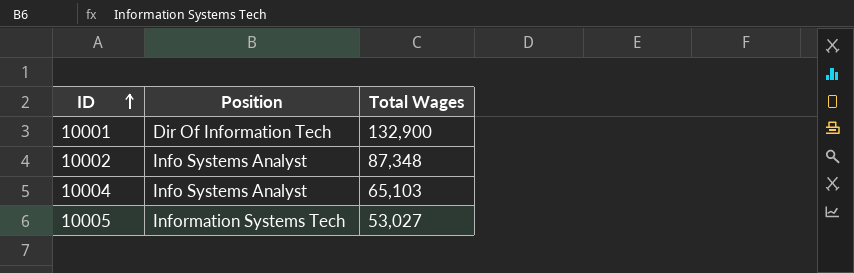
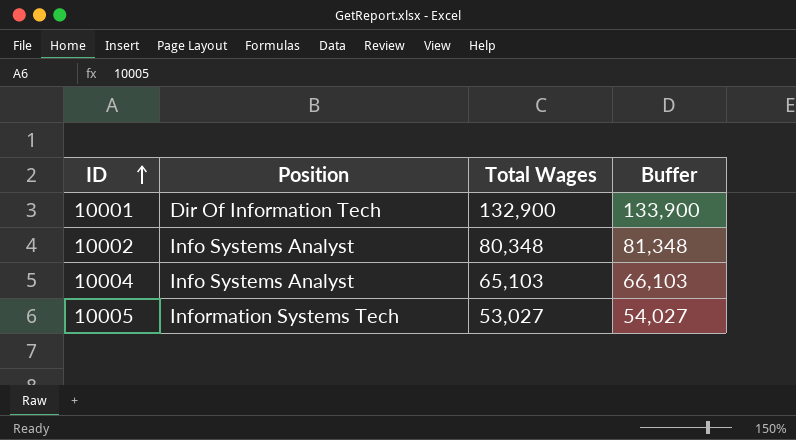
column Buffer | formula: none -> [Total Wages] + 1000
10002 | Total Wages: 87,348 -> 80,348

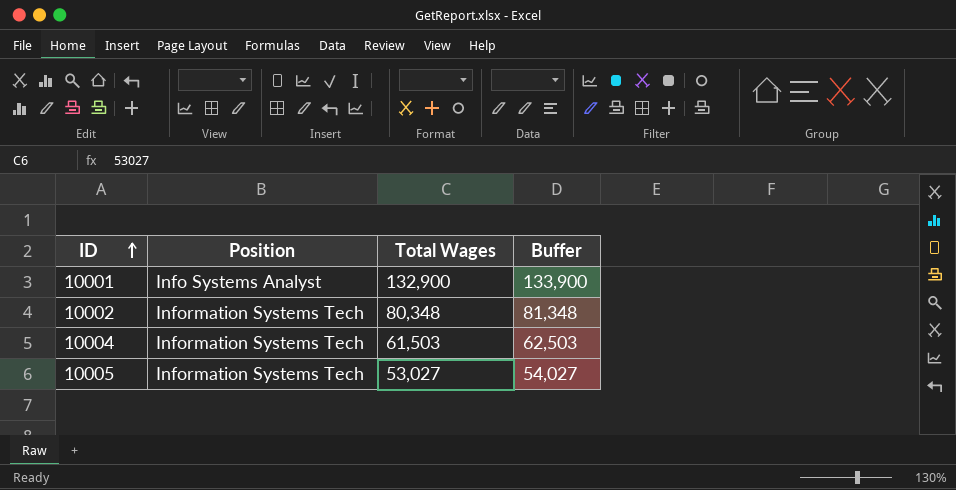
10001 | Position: Dir Of Information Tech -> Info Systems Analyst
10002 | Position: Info Systems Analyst -> Information Systems Tech
10004 | Position: Info Systems Analyst -> Information Systems Tech
10004 | Total Wages: 65,103 -> 61,503
10004 | Buffer: 66,103 -> 62,503

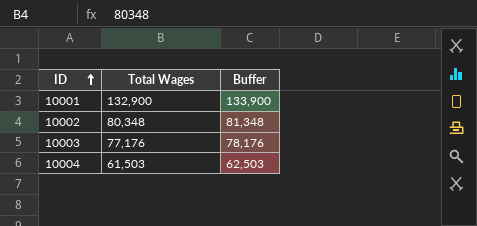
column Position | position: 2 -> none
row 10005: Information Systems Tech | 53,027 | 54,027 -> none
row 10003: none -> 77,176 | 78,176

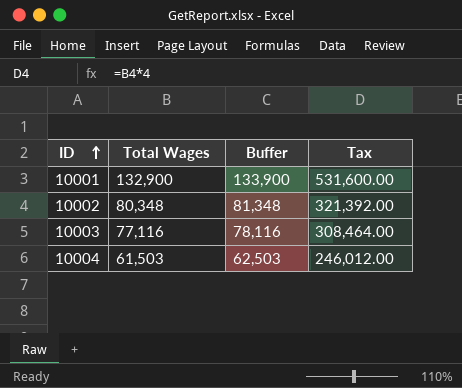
column Tax | formula: none -> [Total Wages] * 4
10003 | Total Wages: 77,176 -> 77,116
10003 | Buffer: 78,176 -> 78,116

